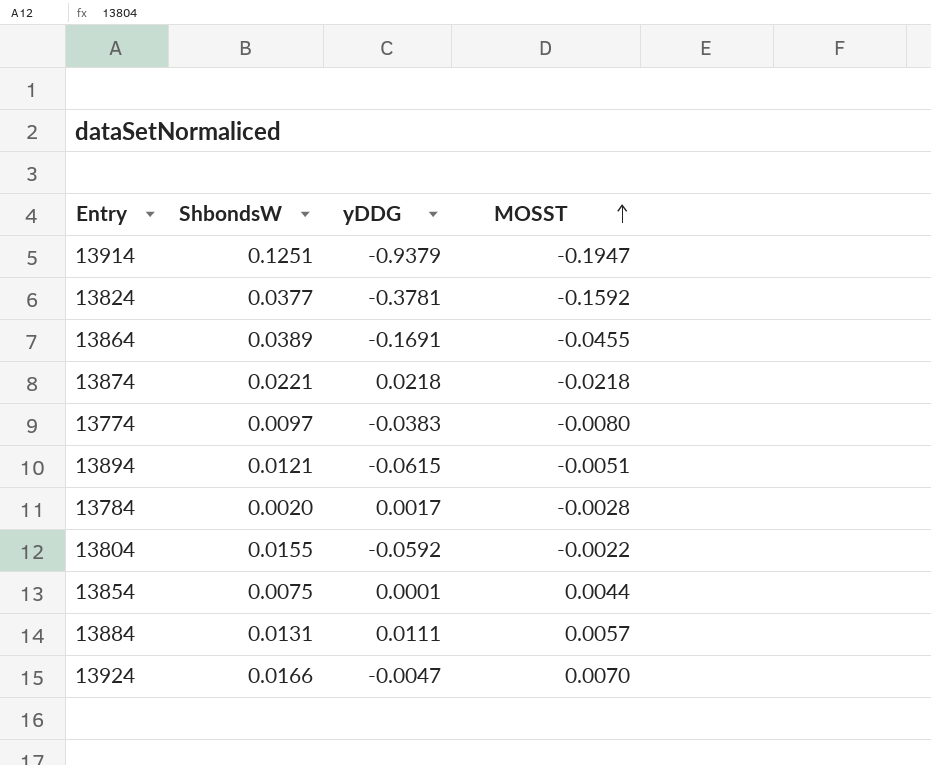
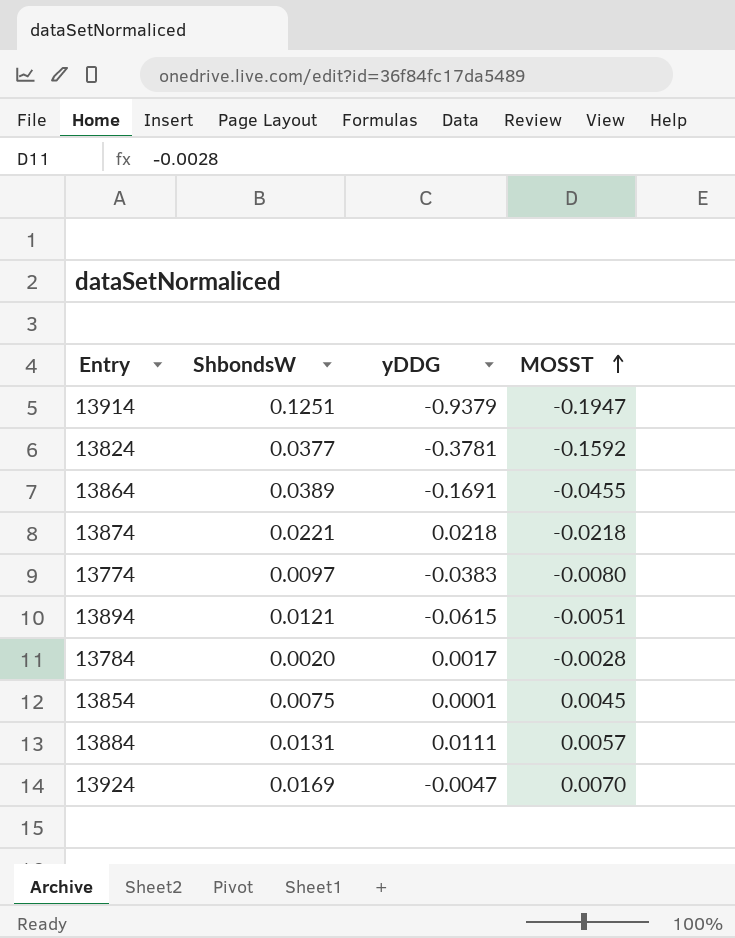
row 13804: 0.0155 | -0.0592 | -0.0022 -> none
13854 | MOSST: 0.0044 -> 0.0045
13924 | ShbondsW: 0.0166 -> 0.0169

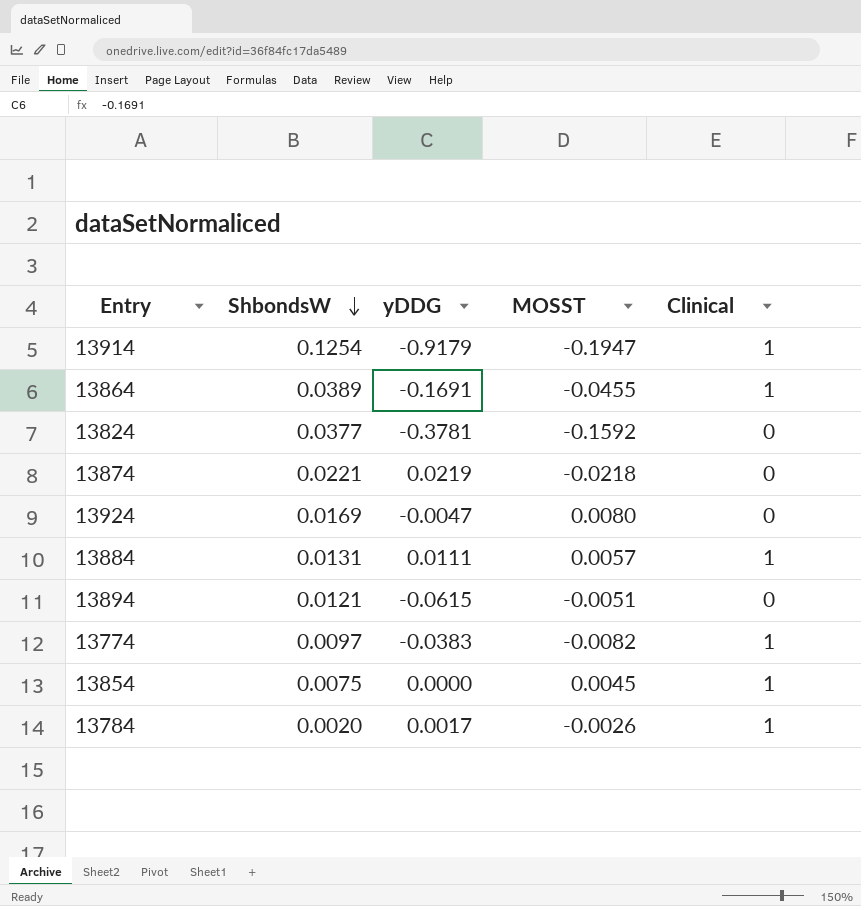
row order: MOSST ascending -> ShbondsW descending
column Clinical | position: none -> 5
13914 | ShbondsW: 0.1251 -> 0.1254
13914 | yDDG: -0.9379 -> -0.9179
13874 | yDDG: 0.0218 -> 0.0219
13924 | MOSST: 0.0070 -> 0.0080
13774 | MOSST: -0.0080 -> -0.0082
13854 | yDDG: 0.0001 -> 0.0000
13784 | MOSST: -0.0028 -> -0.0026

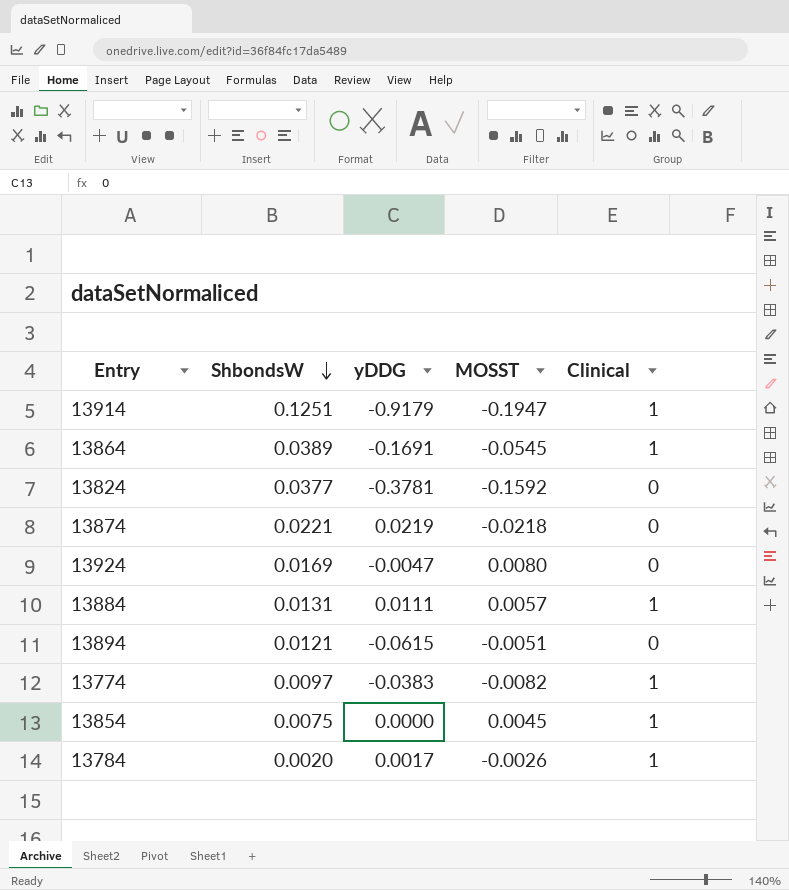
13914 | ShbondsW: 0.1254 -> 0.1251
13864 | MOSST: -0.0455 -> -0.0545

